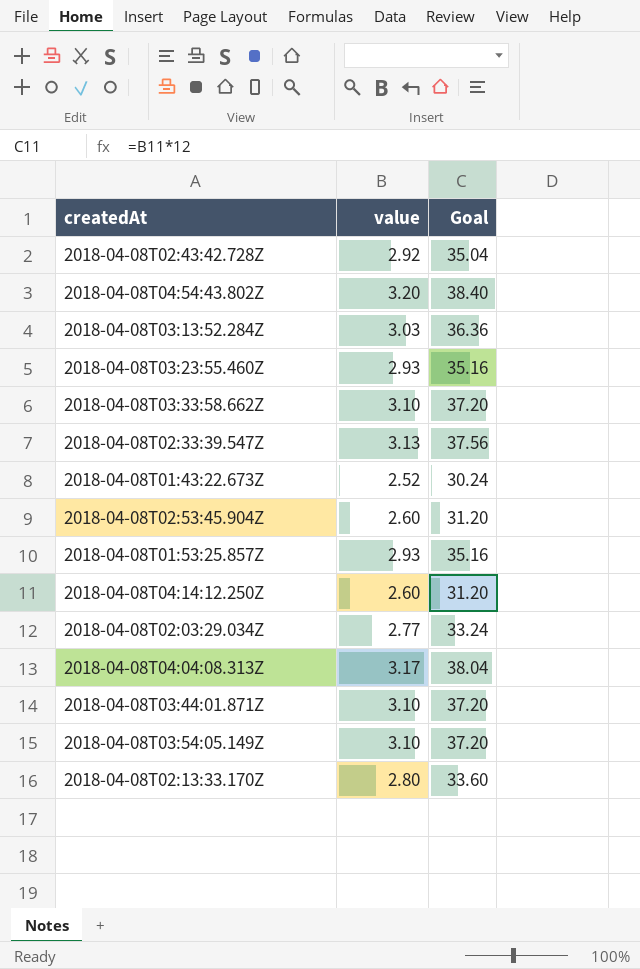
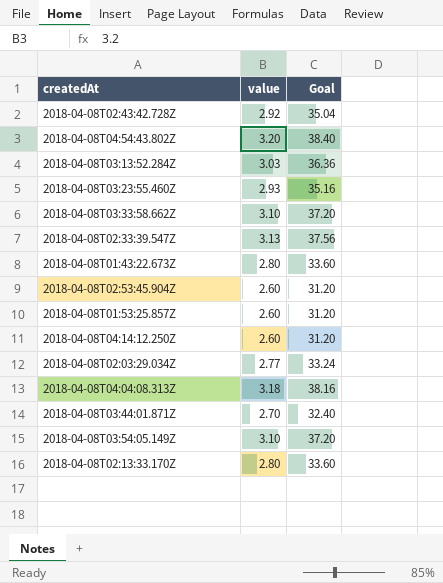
2018-04-08T01:43:22.673Z | value: 2.52 -> 2.80
2018-04-08T01:43:22.673Z | Goal: 30.24 -> 33.60
2018-04-08T01:53:25.857Z | value: 2.93 -> 2.60
2018-04-08T01:53:25.857Z | Goal: 35.16 -> 31.20
2018-04-08T04:04:08.313Z | value: 3.17 -> 3.18
2018-04-08T04:04:08.313Z | Goal: 38.04 -> 38.16
2018-04-08T03:44:01.871Z | value: 3.10 -> 2.70
2018-04-08T03:44:01.871Z | Goal: 37.20 -> 32.40

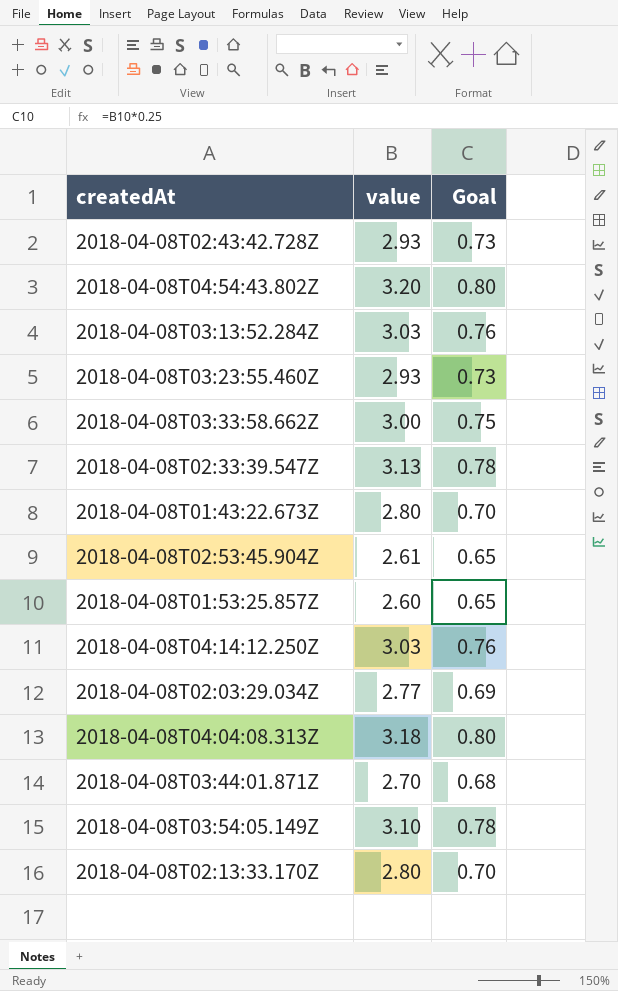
column Goal | formula: [value] * 12 -> [value] * 0.25
2018-04-08T02:43:42.728Z | value: 2.92 -> 2.93
2018-04-08T03:33:58.662Z | value: 3.10 -> 3.00
2018-04-08T02:53:45.904Z | value: 2.60 -> 2.61
2018-04-08T04:14:12.250Z | value: 2.60 -> 3.03

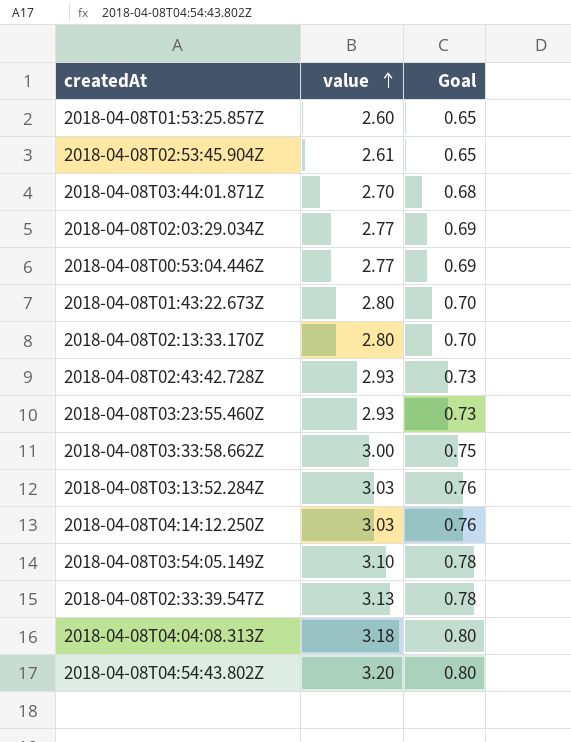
row order: none -> value ascending
row 2018-04-08T00:53:04.446Z: none -> 2.77 | 0.69

